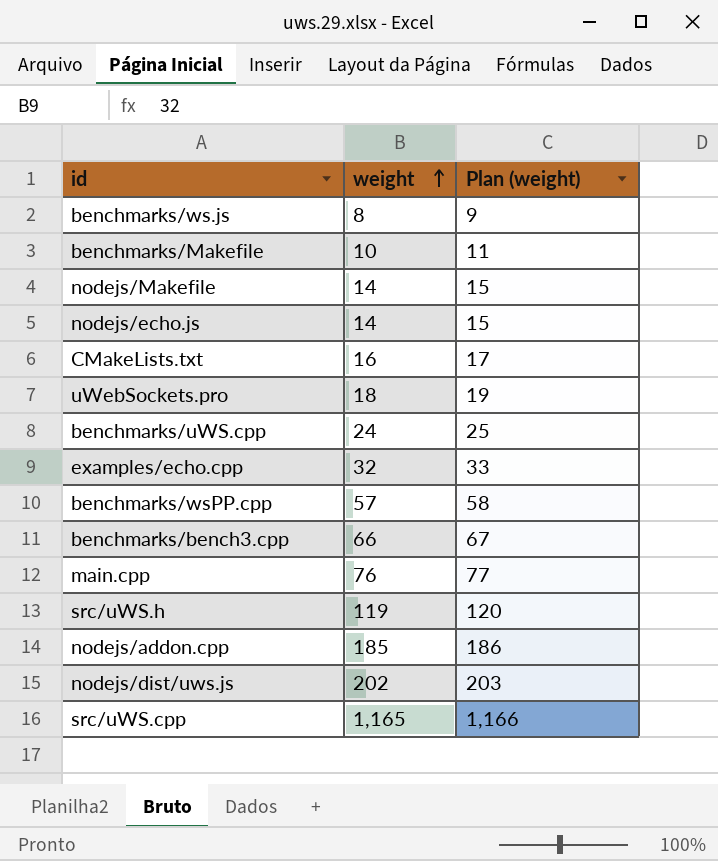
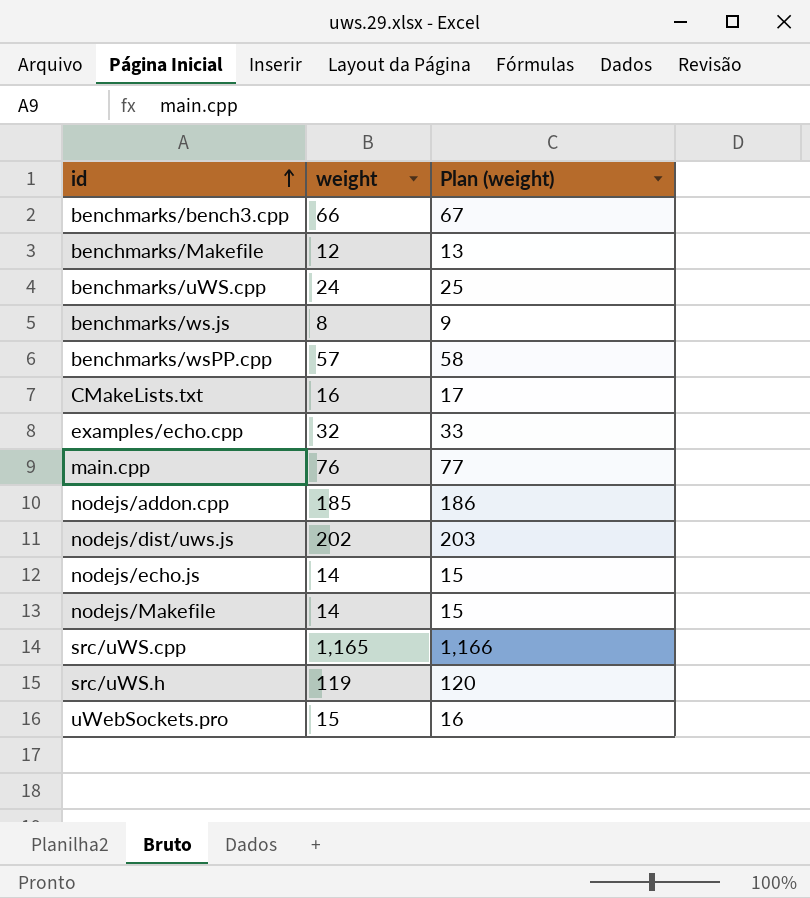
row order: weight ascending -> id ascending
benchmarks/Makefile | weight: 10 -> 12
benchmarks/Makefile | Plan (weight): 11 -> 13
uWebSockets.pro | weight: 18 -> 15
uWebSockets.pro | Plan (weight): 19 -> 16

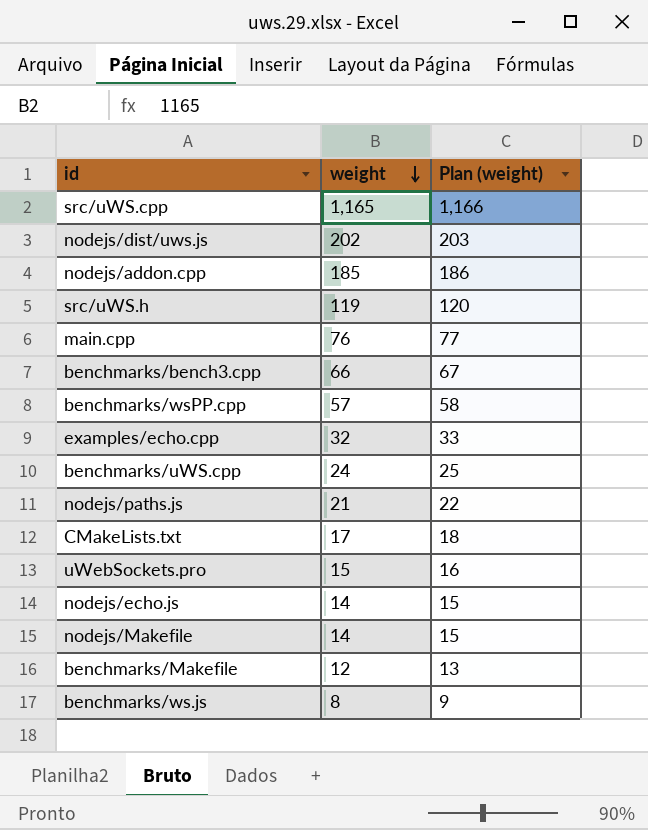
row order: id ascending -> weight descending
row nodejs/paths.js: none -> 21 | 22
CMakeLists.txt | weight: 16 -> 17
CMakeLists.txt | Plan (weight): 17 -> 18

